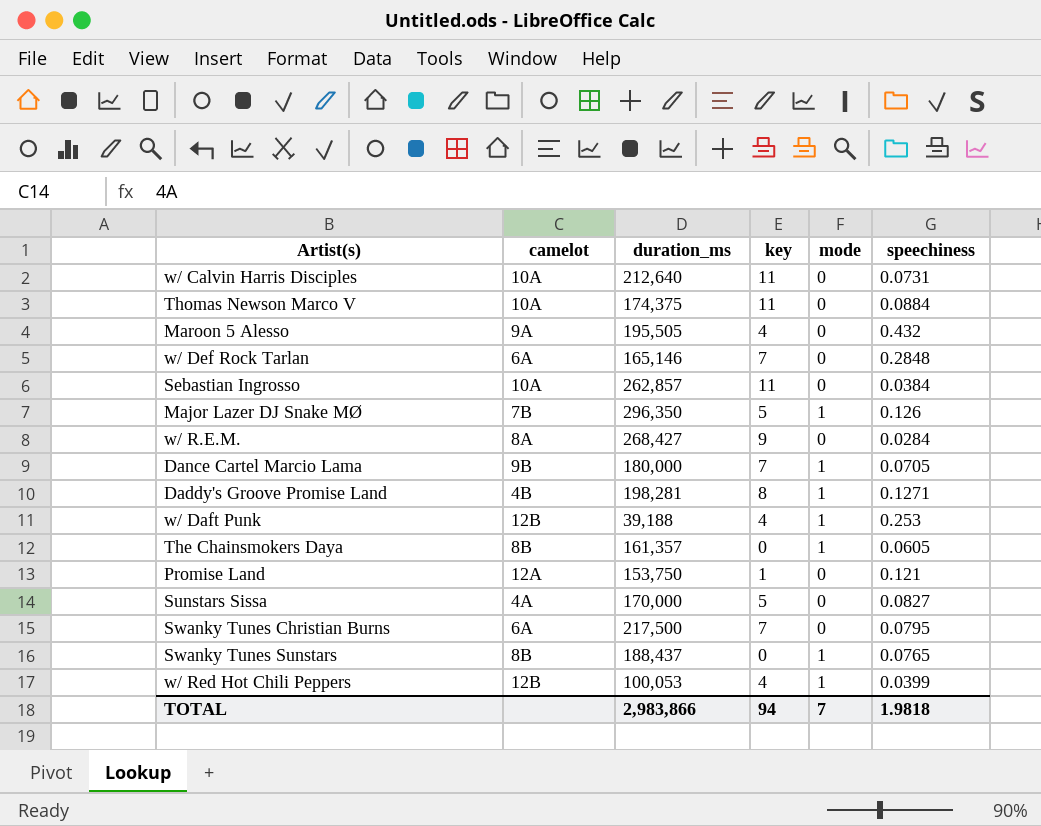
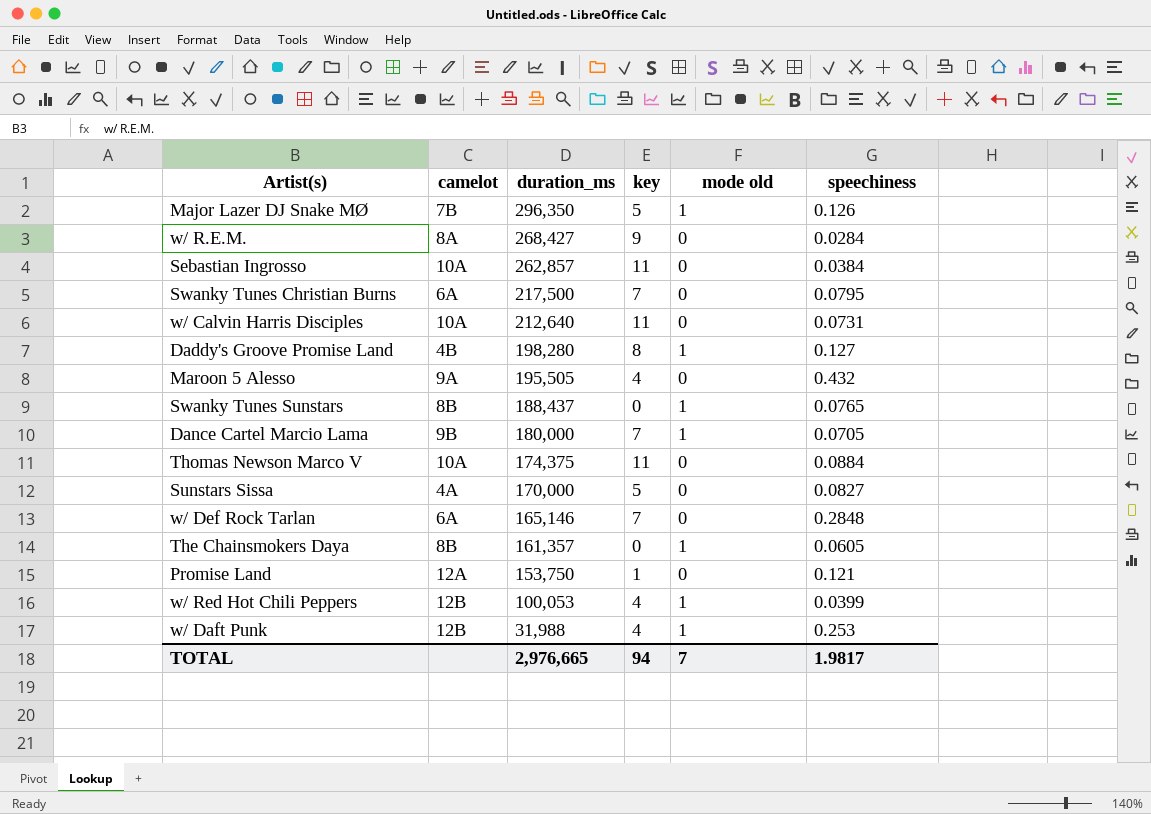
row order: none -> duration_ms descending
column name: mode -> mode old
Daddy's Groove Promise Land | duration_ms: 198,281 -> 198,280
Daddy's Groove Promise Land | speechiness: 0.1271 -> 0.127
w/ Daft Punk | duration_ms: 39,188 -> 31,988
TOTAL | duration_ms: 2,983,866 -> 2,976,665
TOTAL | speechiness: 1.9818 -> 1.9817

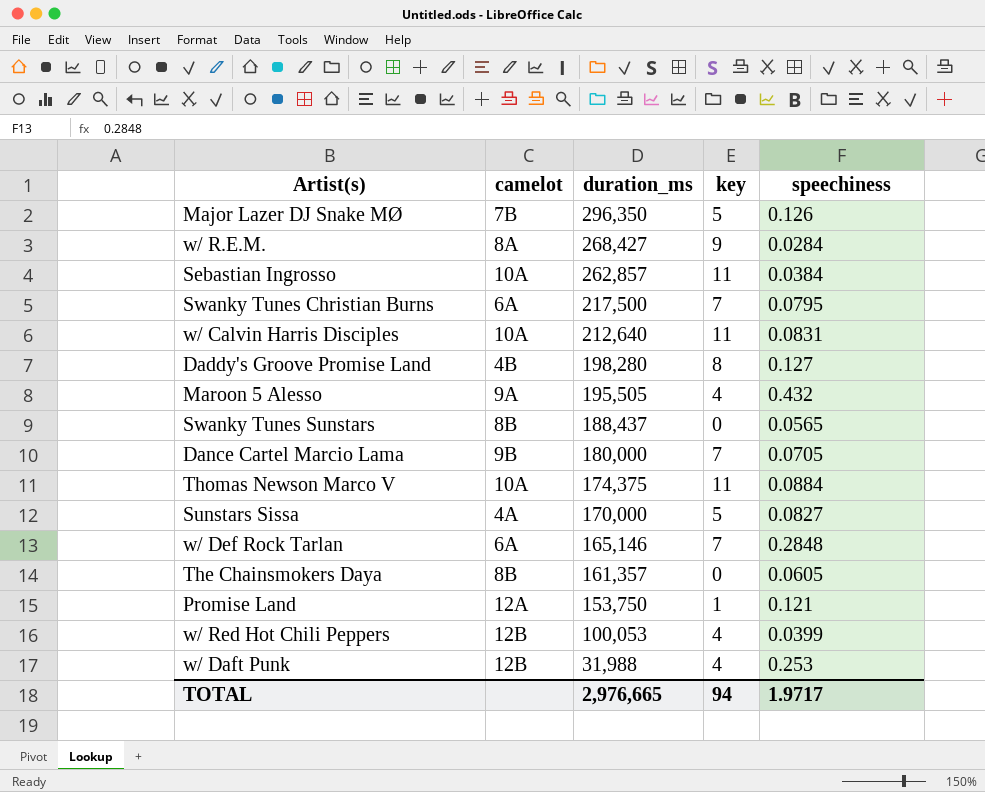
column mode old | position: 5 -> none
w/ Calvin Harris Disciples | speechiness: 0.0731 -> 0.0831
Swanky Tunes Sunstars | speechiness: 0.0765 -> 0.0565
TOTAL | speechiness: 1.9817 -> 1.9717

